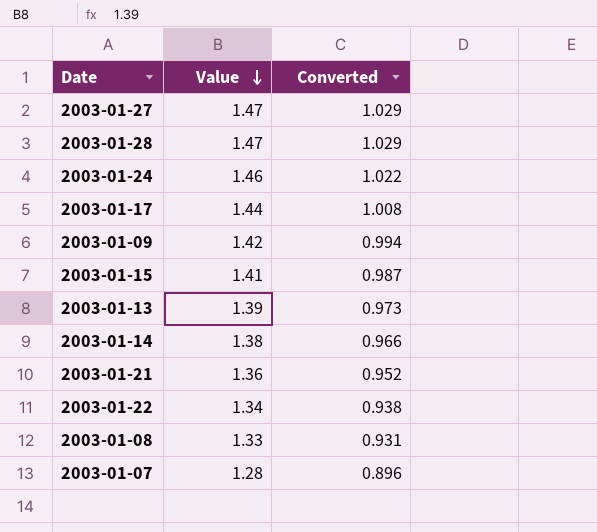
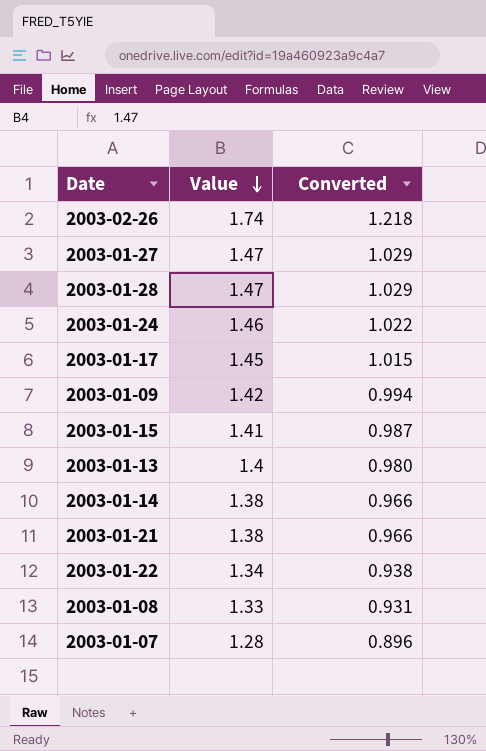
row 2003-02-26: none -> 1.74 | 1.218
2003-01-17 | Value: 1.44 -> 1.45
2003-01-17 | Converted: 1.008 -> 1.015
2003-01-13 | Value: 1.39 -> 1.4
2003-01-13 | Converted: 0.973 -> 0.980
2003-01-21 | Value: 1.36 -> 1.38
2003-01-21 | Converted: 0.952 -> 0.966

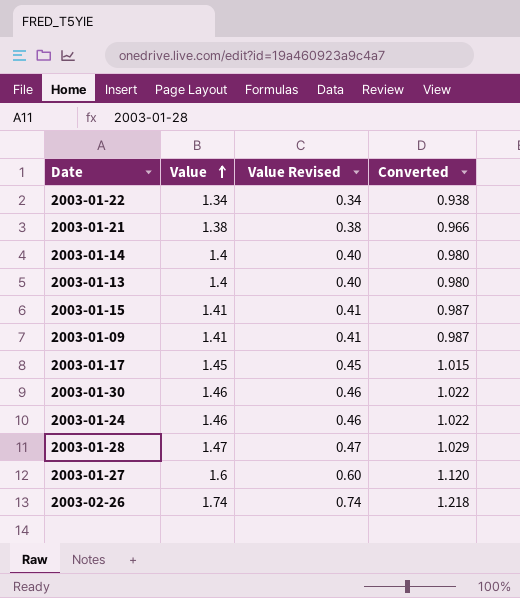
row order: Value descending -> Value ascending
column Value Revised | formula: none -> [Value] - 1
row 2003-01-08: 1.33 | 0.931 -> none
row 2003-01-07: 1.28 | 0.896 -> none
2003-01-14 | Value: 1.38 -> 1.4
2003-01-14 | Converted: 0.966 -> 0.980
2003-01-09 | Value: 1.42 -> 1.41
2003-01-09 | Converted: 0.994 -> 0.987
row 2003-01-30: none -> 1.46 | 0.46 | 1.022
2003-01-27 | Value: 1.47 -> 1.6
2003-01-27 | Converted: 1.029 -> 1.120

